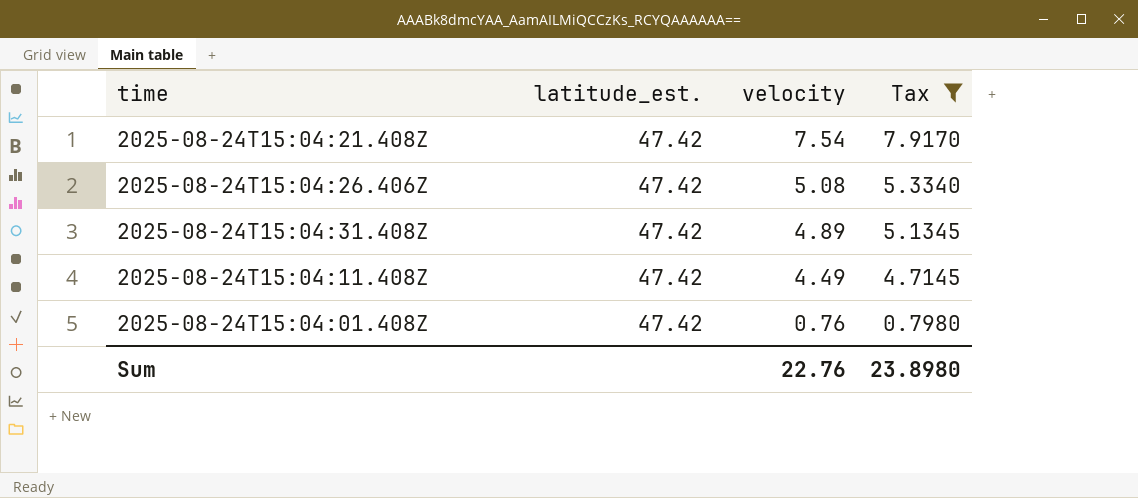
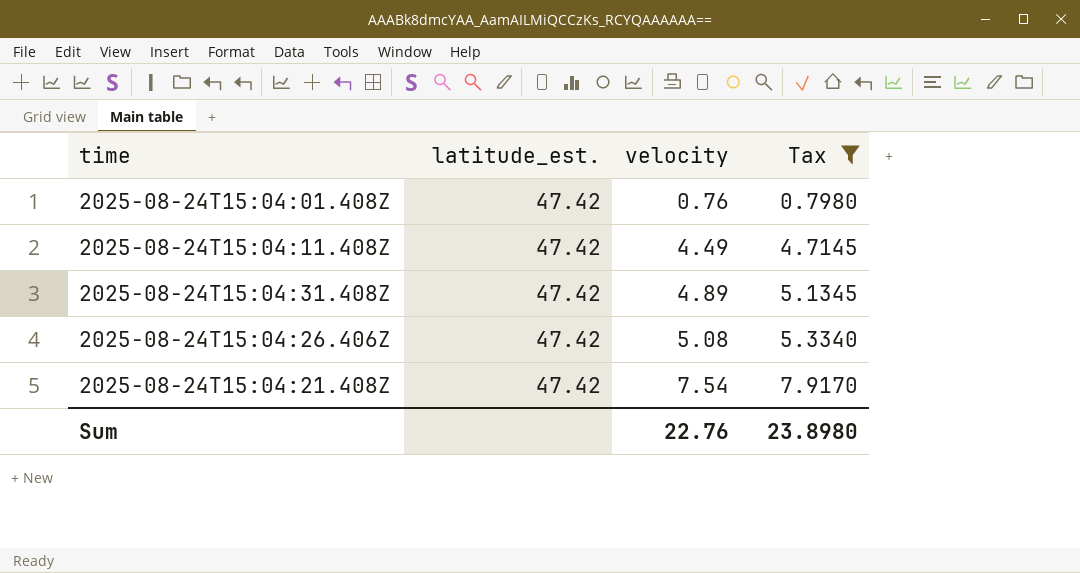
row order: velocity descending -> velocity ascending

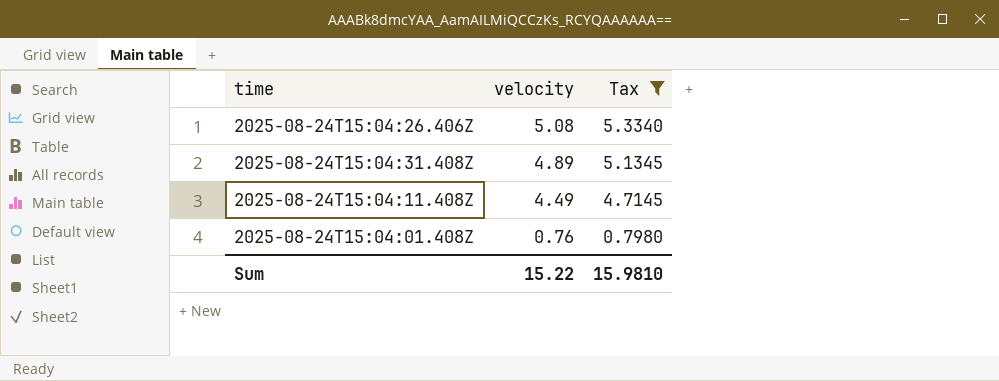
row order: velocity ascending -> velocity descending
column latitude_est. | position: 2 -> none
row 2025-08-24T15:04:21.408Z: 47.42 | 7.54 | 7.9170 -> none
Sum | velocity: 22.76 -> 15.22
Sum | Tax: 23.8980 -> 15.9810

